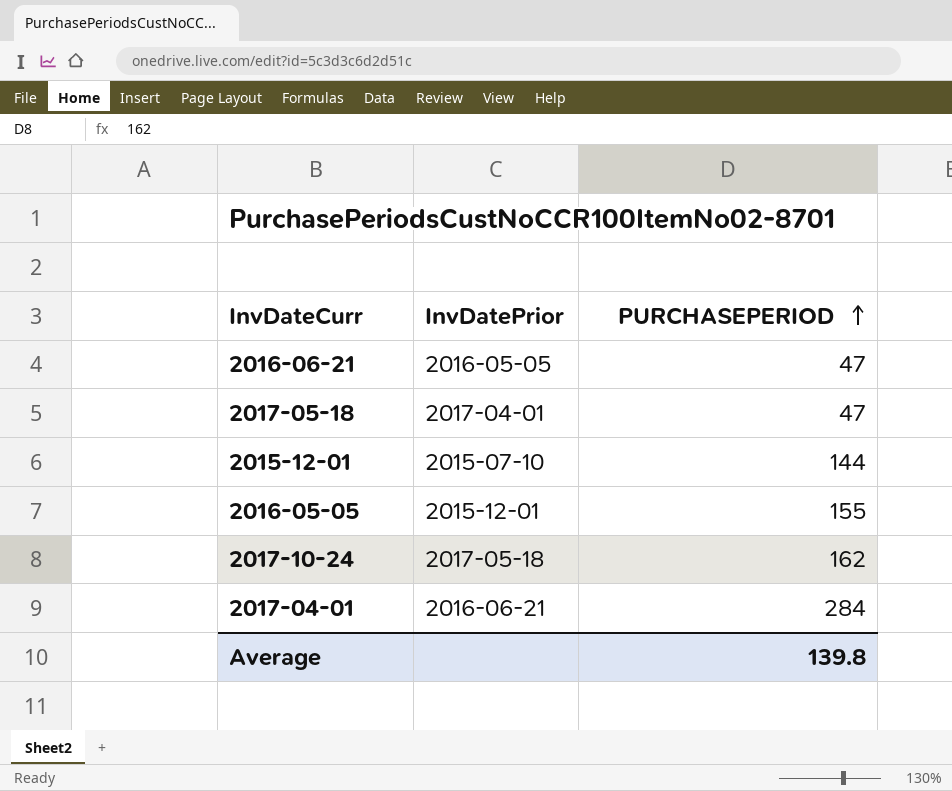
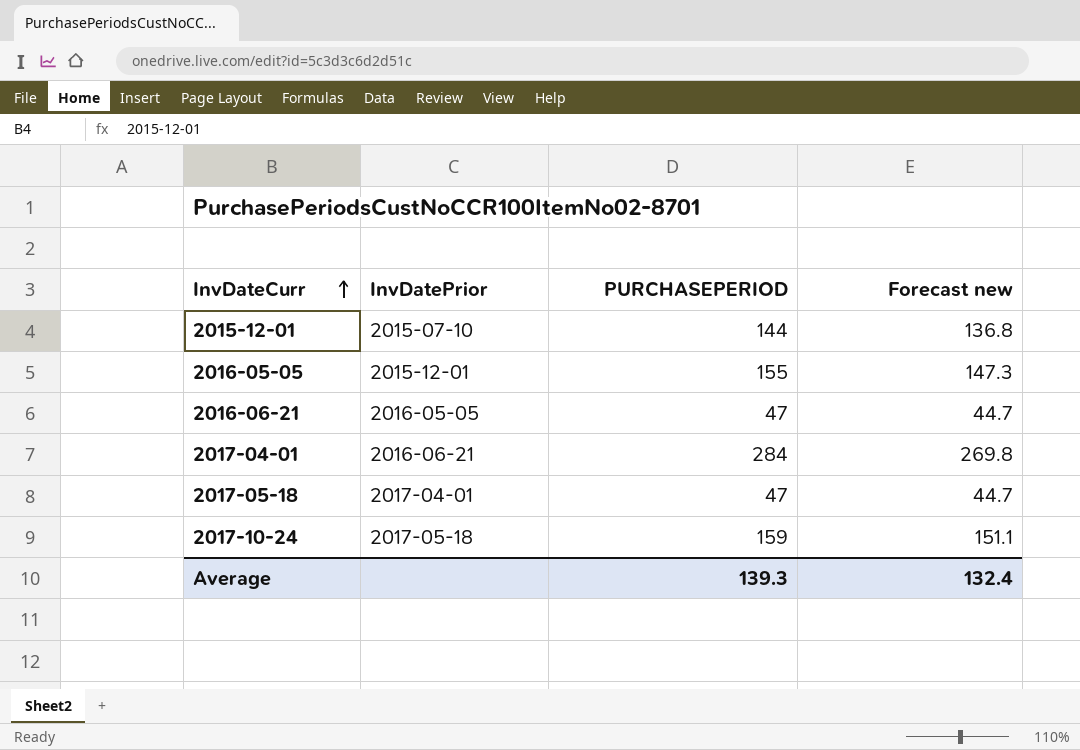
row order: PURCHASEPERIOD ascending -> InvDateCurr ascending
column Forecast new | formula: none -> [PURCHASEPERIOD] * 0.95
2017-10-24 | PURCHASEPERIOD: 162 -> 159
Average | PURCHASEPERIOD: 139.8 -> 139.3

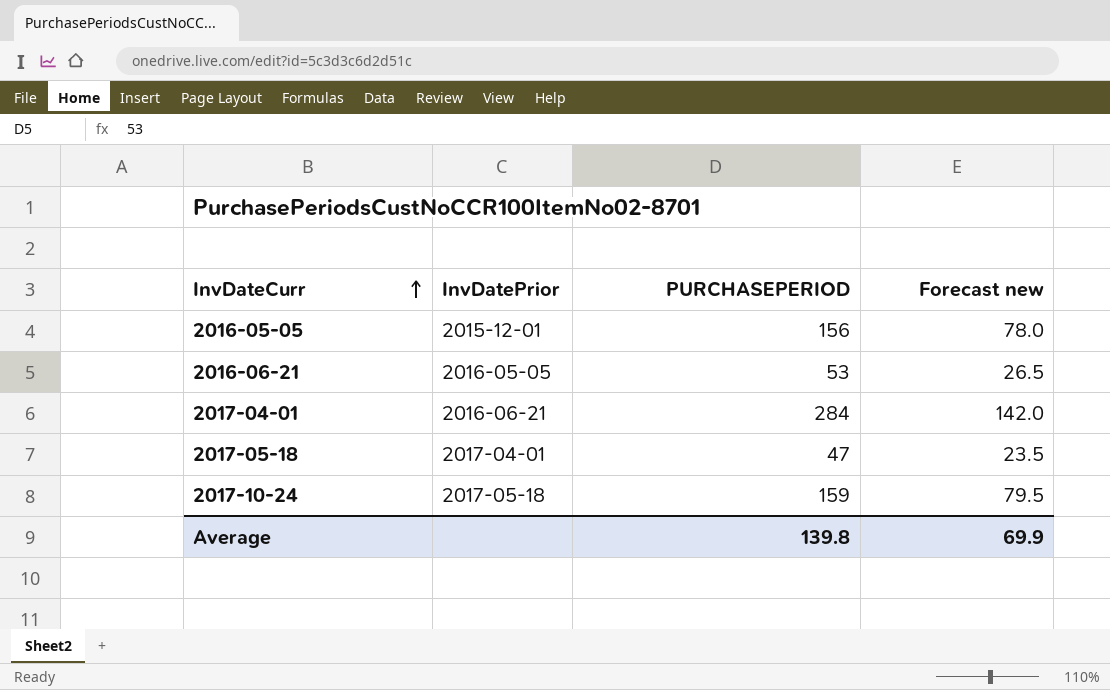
column Forecast new | formula: [PURCHASEPERIOD] * 0.95 -> [PURCHASEPERIOD] * 0.5
row 2015-12-01: 2015-07-10 | 144 | 136.8 -> none
2016-05-05 | PURCHASEPERIOD: 155 -> 156
2016-06-21 | PURCHASEPERIOD: 47 -> 53
Average | PURCHASEPERIOD: 139.3 -> 139.8
Average | Forecast new: 132.4 -> 69.9

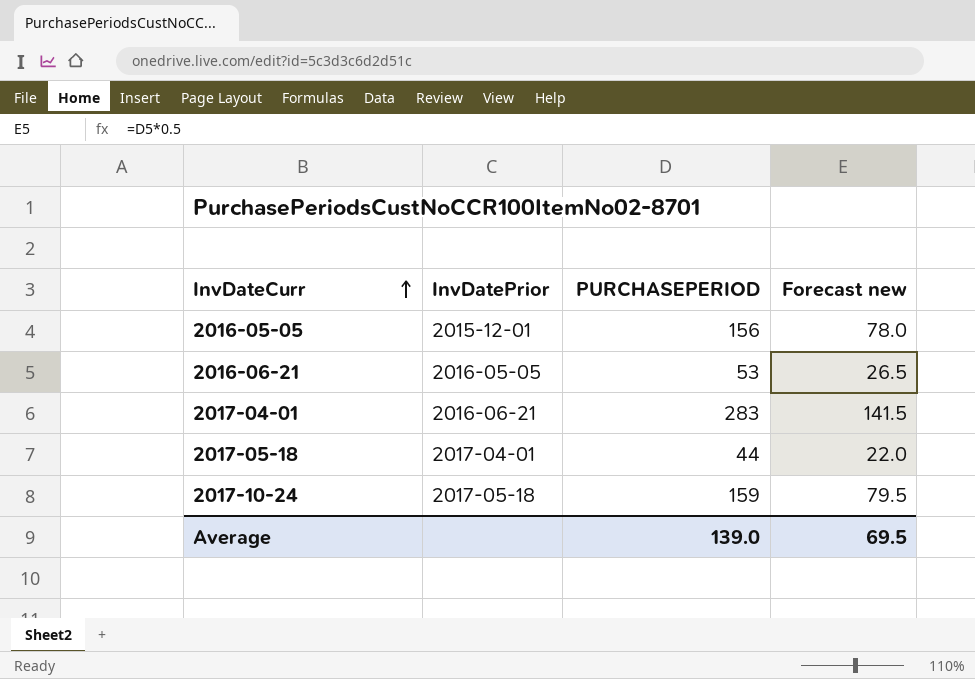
2017-04-01 | PURCHASEPERIOD: 284 -> 283
2017-04-01 | Forecast new: 142.0 -> 141.5
2017-05-18 | PURCHASEPERIOD: 47 -> 44
2017-05-18 | Forecast new: 23.5 -> 22.0
Average | PURCHASEPERIOD: 139.8 -> 139.0
Average | Forecast new: 69.9 -> 69.5

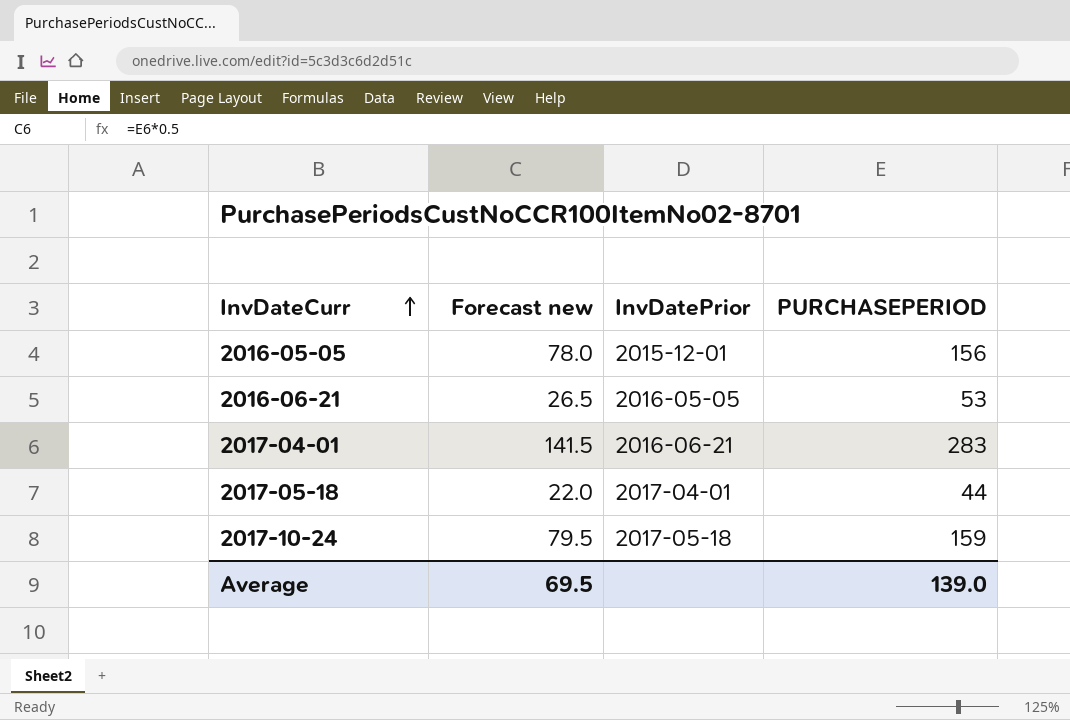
column Forecast new | position: 4 -> 2

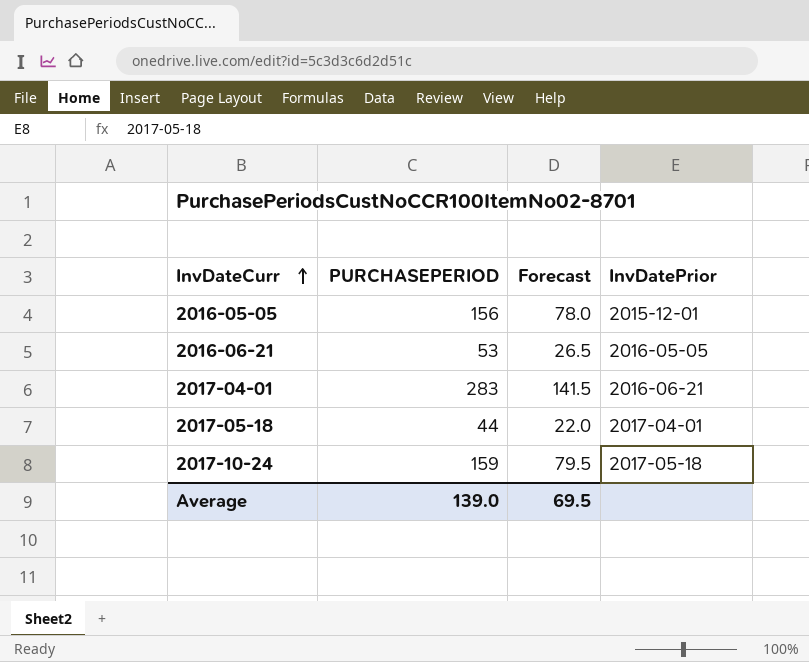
column PURCHASEPERIOD | position: 4 -> 2
column name: Forecast new -> Forecast

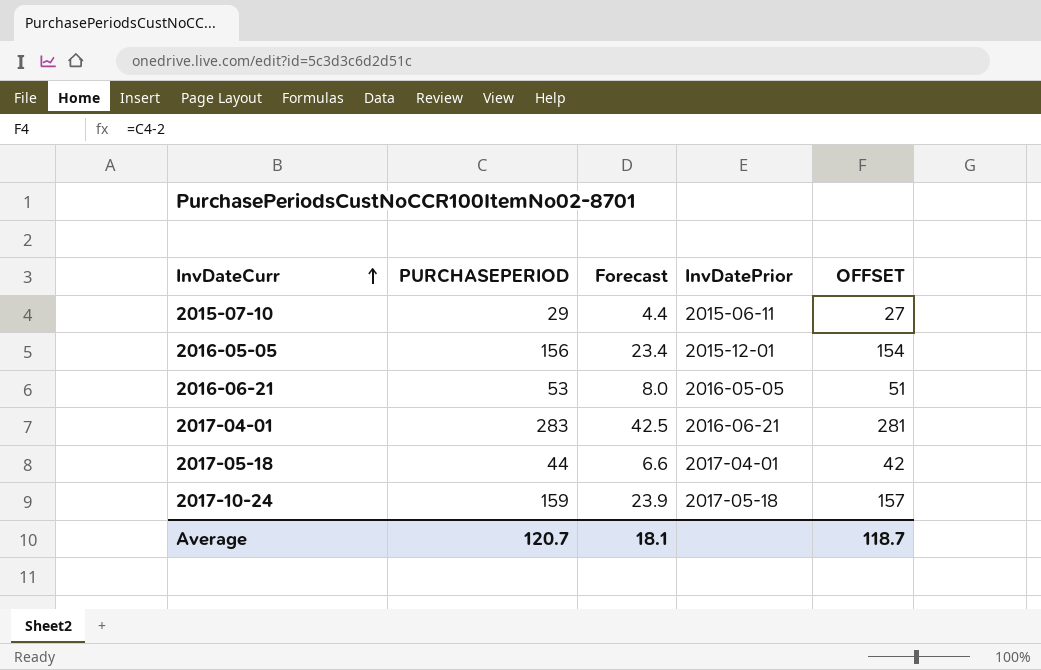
column Forecast | formula: [PURCHASEPERIOD] * 0.5 -> [PURCHASEPERIOD] * 0.15
column OFFSET | formula: none -> [PURCHASEPERIOD] - 2
row 2015-07-10: none -> 29 | 4.4 | 2015-06-11 | 27
Average | PURCHASEPERIOD: 139.0 -> 120.7
Average | Forecast: 69.5 -> 18.1

